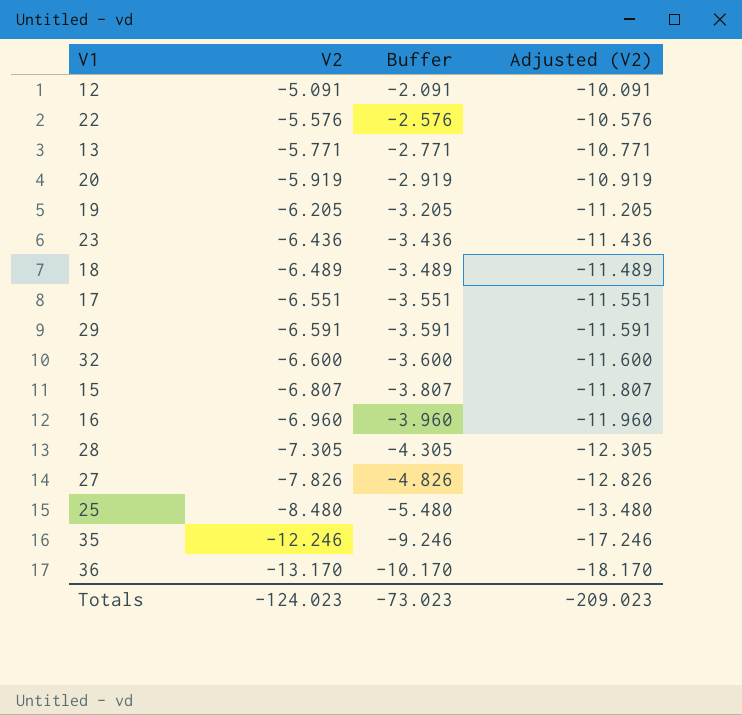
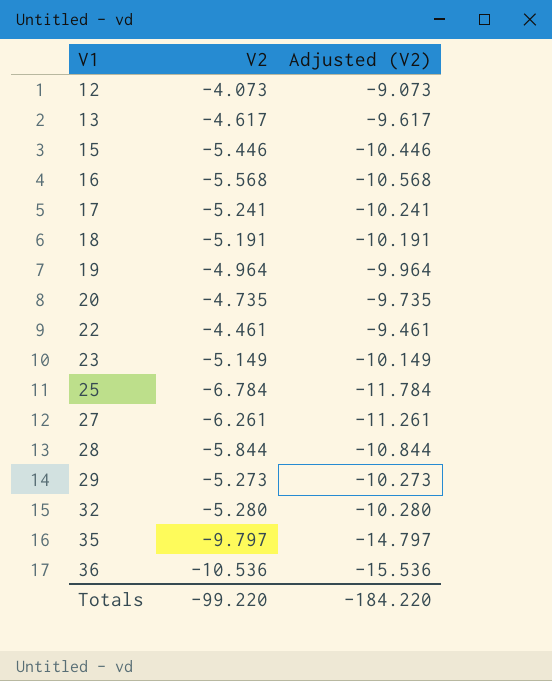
row order: V2 descending -> V1 ascending
column Buffer | formula: [V2] + 3 -> none
12 | V2: -5.091 -> -4.073
12 | Adjusted (V2): -10.091 -> -9.073
13 | V2: -5.771 -> -4.617
13 | Adjusted (V2): -10.771 -> -9.617
15 | V2: -6.807 -> -5.446
15 | Adjusted (V2): -11.807 -> -10.446
16 | V2: -6.960 -> -5.568
16 | Adjusted (V2): -11.960 -> -10.568
17 | V2: -6.551 -> -5.241
17 | Adjusted (V2): -11.551 -> -10.241
18 | V2: -6.489 -> -5.191
18 | Adjusted (V2): -11.489 -> -10.191
19 | V2: -6.205 -> -4.964
19 | Adjusted (V2): -11.205 -> -9.964
20 | V2: -5.919 -> -4.735
20 | Adjusted (V2): -10.919 -> -9.735
22 | V2: -5.576 -> -4.461
22 | Adjusted (V2): -10.576 -> -9.461
23 | V2: -6.436 -> -5.149
23 | Adjusted (V2): -11.436 -> -10.149
25 | V2: -8.480 -> -6.784
25 | Adjusted (V2): -13.480 -> -11.784
27 | V2: -7.826 -> -6.261
27 | Adjusted (V2): -12.826 -> -11.261
28 | V2: -7.305 -> -5.844
28 | Adjusted (V2): -12.305 -> -10.844
29 | V2: -6.591 -> -5.273
29 | Adjusted (V2): -11.591 -> -10.273
32 | V2: -6.600 -> -5.280
32 | Adjusted (V2): -11.600 -> -10.280
35 | V2: -12.246 -> -9.797
35 | Adjusted (V2): -17.246 -> -14.797
36 | V2: -13.170 -> -10.536
36 | Adjusted (V2): -18.170 -> -15.536
Totals | V2: -124.023 -> -99.220
Totals | Adjusted (V2): -209.023 -> -184.220

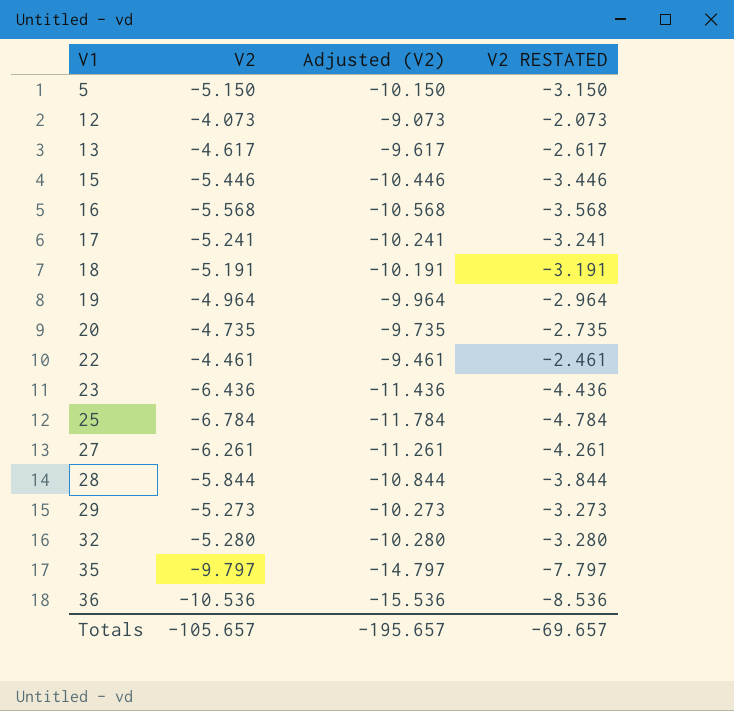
column V2 RESTATED | formula: none -> [V2] + 2
row 5: none -> -5.150 | -10.150 | -3.150
23 | V2: -5.149 -> -6.436
23 | Adjusted (V2): -10.149 -> -11.436
Totals | V2: -99.220 -> -105.657
Totals | Adjusted (V2): -184.220 -> -195.657

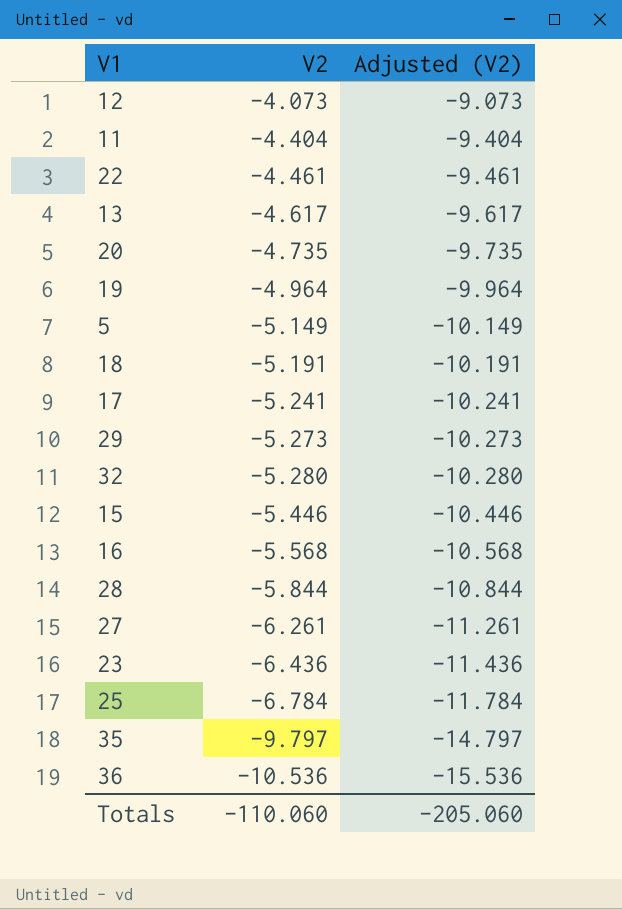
row order: V1 ascending -> V2 descending
column V2 RESTATED | formula: [V2] + 2 -> none
row 11: none -> -4.404 | -9.404
5 | V2: -5.150 -> -5.149
5 | Adjusted (V2): -10.150 -> -10.149
Totals | V2: -105.657 -> -110.060
Totals | Adjusted (V2): -195.657 -> -205.060

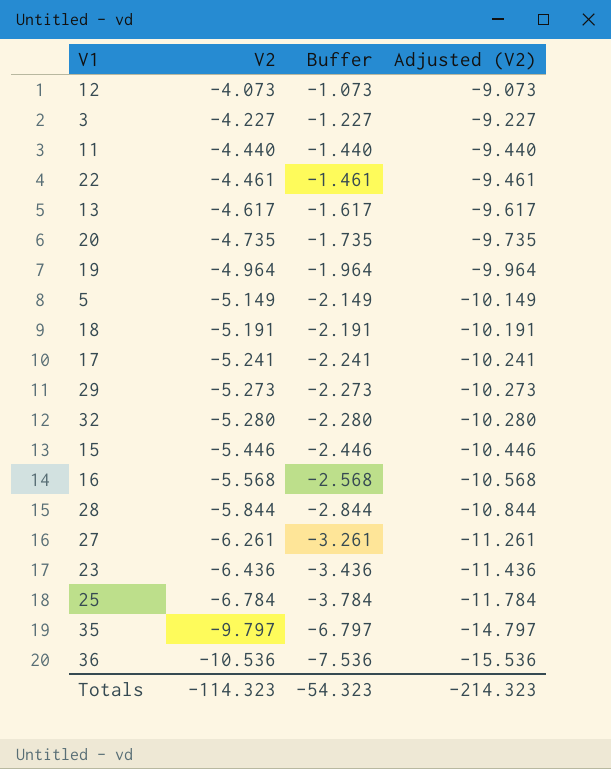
column Buffer | formula: none -> [V2] + 3
row 3: none -> -4.227 | -1.227 | -9.227
11 | V2: -4.404 -> -4.440
11 | Adjusted (V2): -9.404 -> -9.440
Totals | V2: -110.060 -> -114.323
Totals | Adjusted (V2): -205.060 -> -214.323

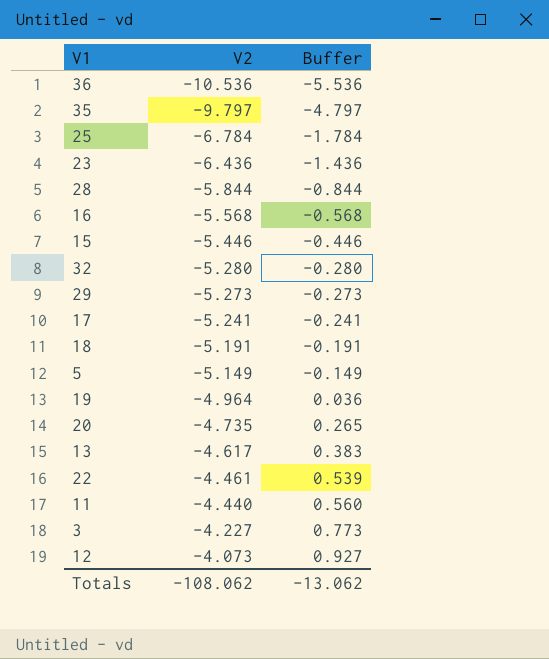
row order: V2 descending -> V2 ascending
column Adjusted (V2) | formula: [V2] - 5 -> none
column Buffer | formula: [V2] + 3 -> [V2] + 5
row 27: -6.261 | -3.261 | -11.261 -> none
Totals | V2: -114.323 -> -108.062
Totals | Buffer: -54.323 -> -13.062

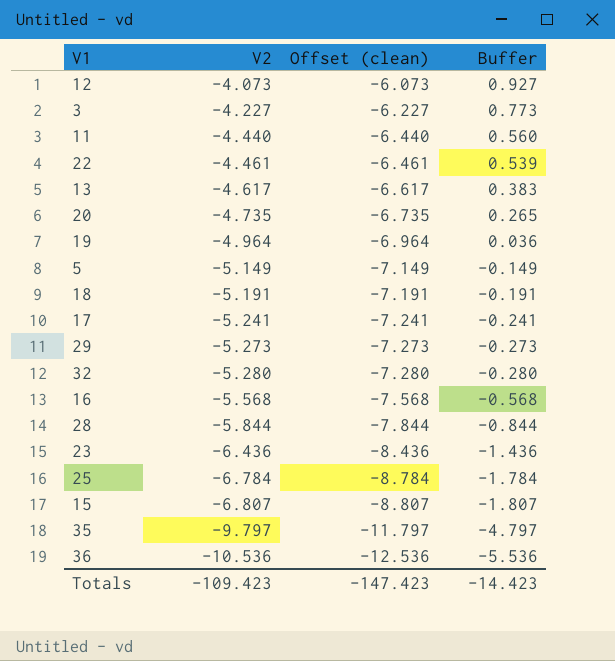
row order: V2 ascending -> V2 descending
column Offset (clean) | formula: none -> [V2] - 2
15 | V2: -5.446 -> -6.807
15 | Buffer: -0.446 -> -1.807
Totals | V2: -108.062 -> -109.423
Totals | Buffer: -13.062 -> -14.423

